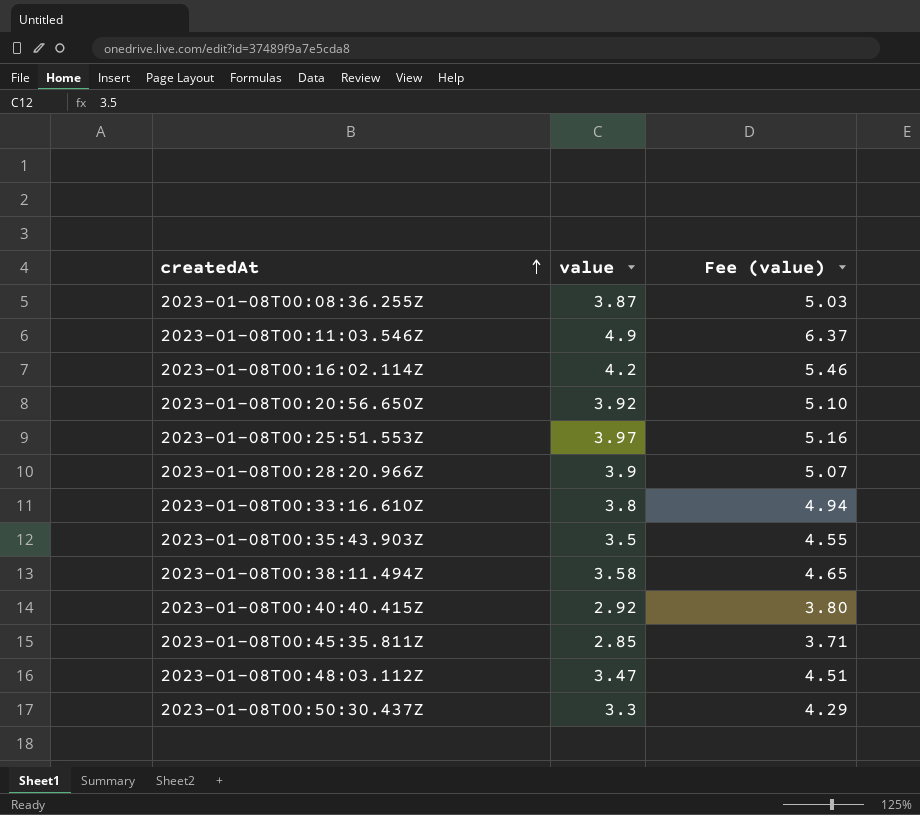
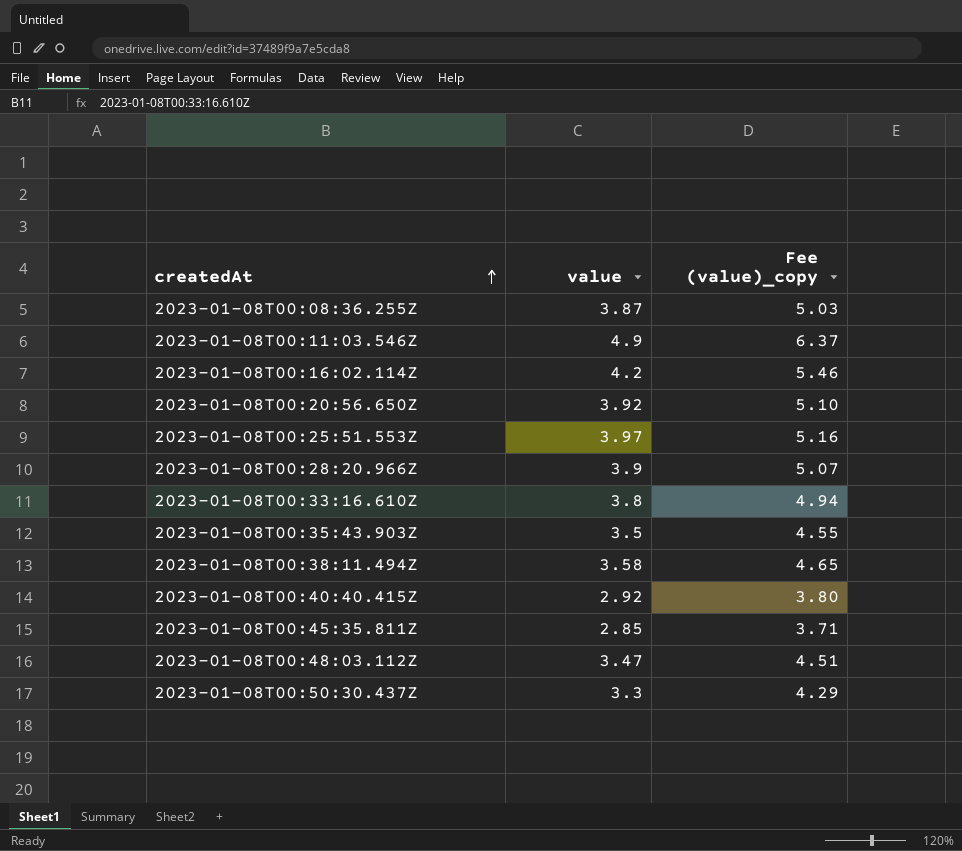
column name: Fee (value) -> Fee (value)_copy

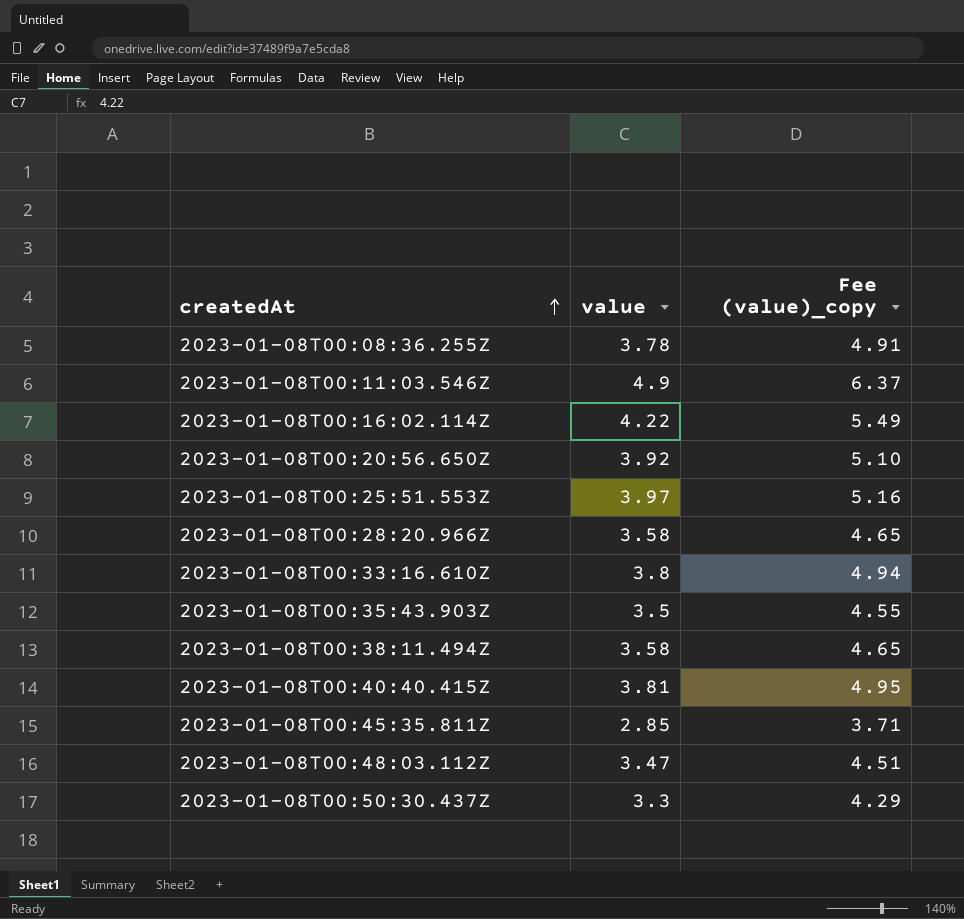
2023-01-08T00:08:36.255Z | value: 3.87 -> 3.78
2023-01-08T00:08:36.255Z | Fee (value)_copy: 5.03 -> 4.91
2023-01-08T00:16:02.114Z | value: 4.2 -> 4.22
2023-01-08T00:16:02.114Z | Fee (value)_copy: 5.46 -> 5.49
2023-01-08T00:28:20.966Z | value: 3.9 -> 3.58
2023-01-08T00:28:20.966Z | Fee (value)_copy: 5.07 -> 4.65
2023-01-08T00:40:40.415Z | value: 2.92 -> 3.81
2023-01-08T00:40:40.415Z | Fee (value)_copy: 3.80 -> 4.95

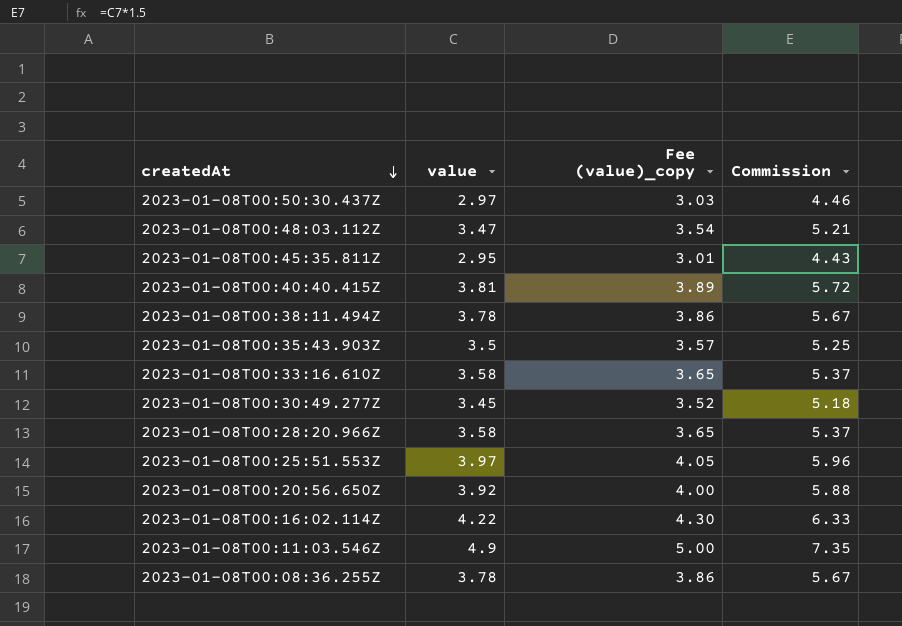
row order: createdAt ascending -> createdAt descending
column Fee (value)_copy | formula: [value] * 1.3 -> [value] * 1.02
column Commission | formula: none -> [value] * 1.5
2023-01-08T00:50:30.437Z | value: 3.3 -> 2.97
2023-01-08T00:45:35.811Z | value: 2.85 -> 2.95
2023-01-08T00:38:11.494Z | value: 3.58 -> 3.78
2023-01-08T00:33:16.610Z | value: 3.8 -> 3.58
row 2023-01-08T00:30:49.277Z: none -> 3.45 | 3.52 | 5.18

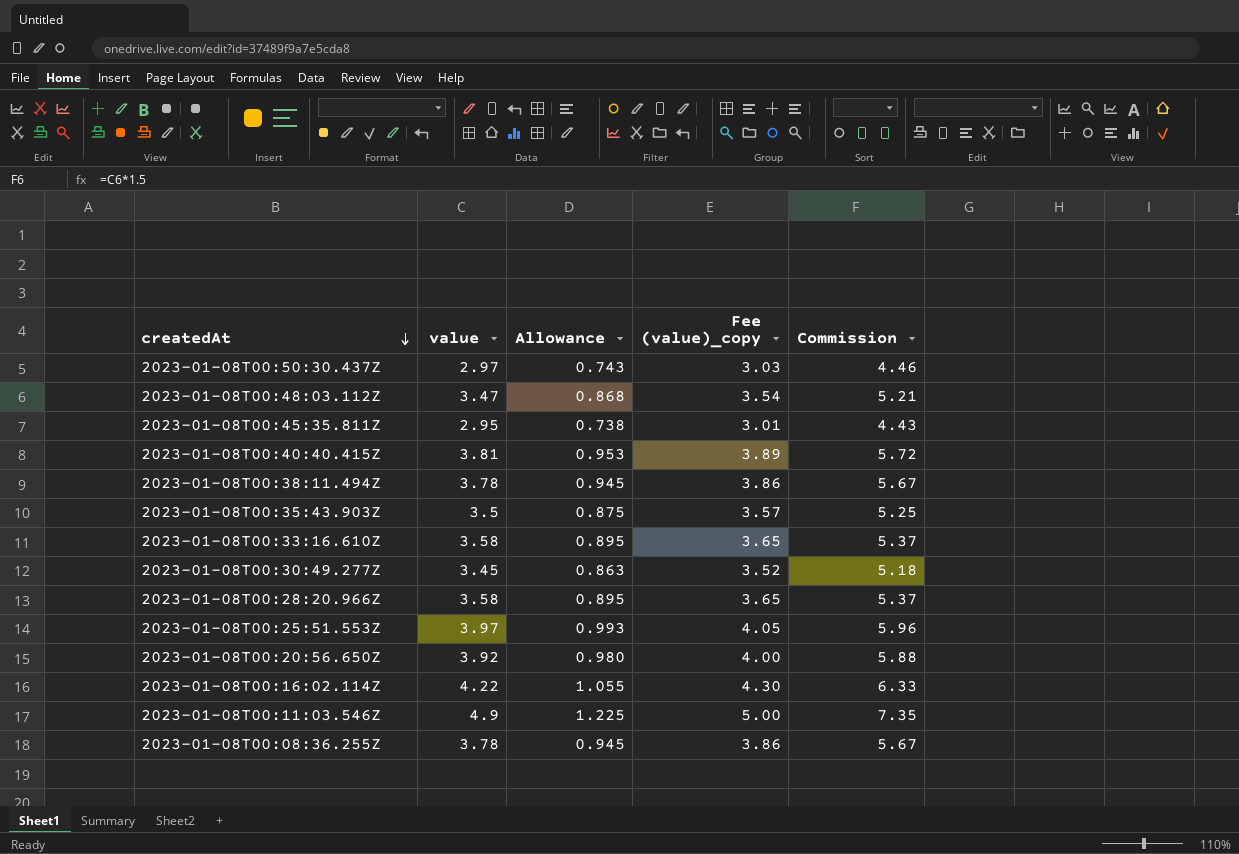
column Allowance | formula: none -> [value] * 0.25

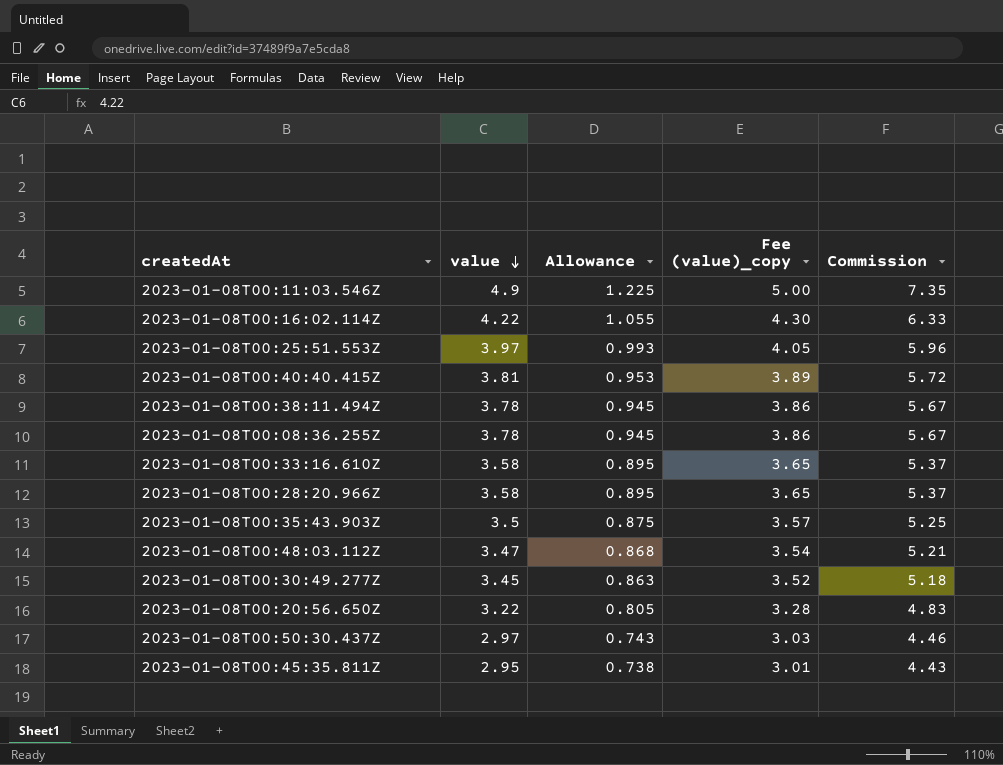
row order: createdAt descending -> value descending
2023-01-08T00:20:56.650Z | value: 3.92 -> 3.22
2023-01-08T00:20:56.650Z | Allowance: 0.980 -> 0.805
2023-01-08T00:20:56.650Z | Fee (value)_copy: 4.00 -> 3.28
2023-01-08T00:20:56.650Z | Commission: 5.88 -> 4.83

